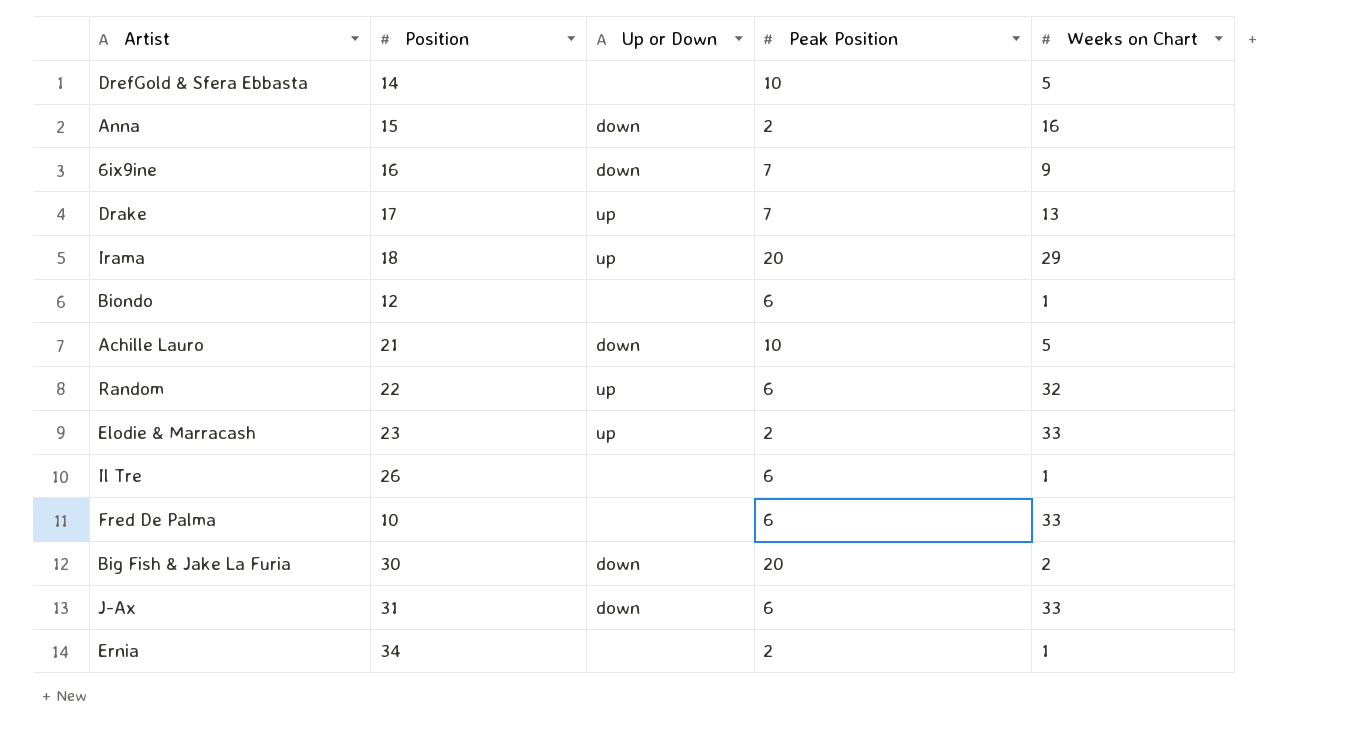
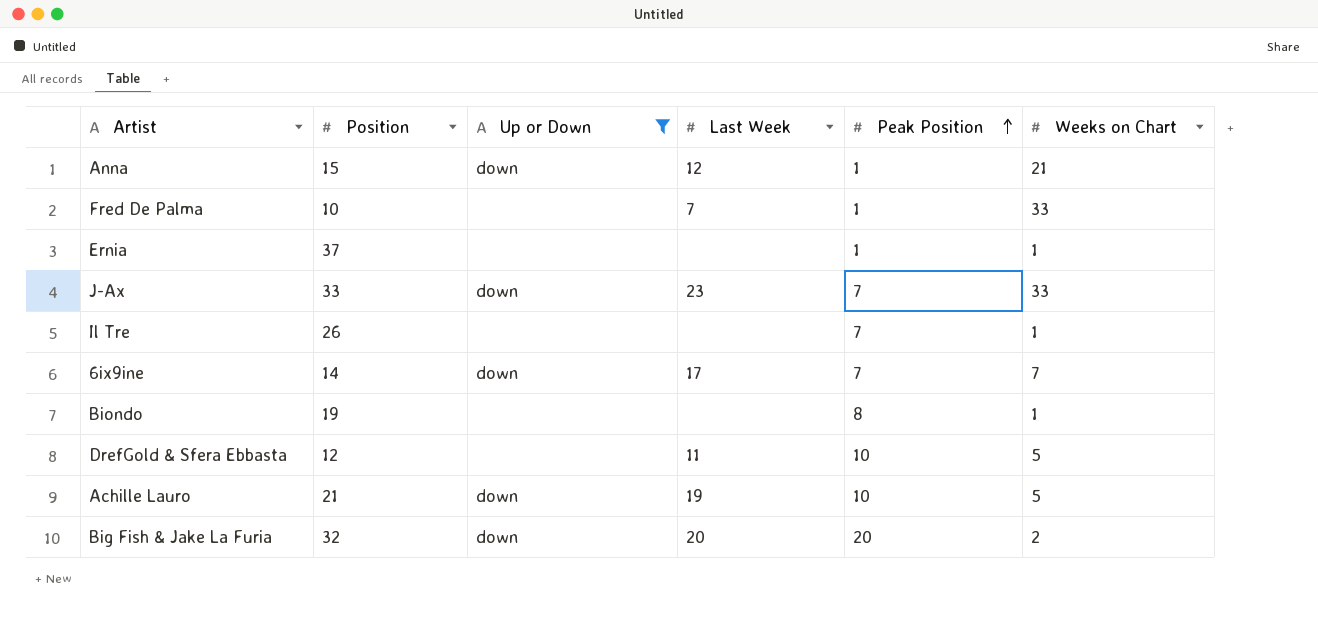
filter: none -> Up or Down != up
row order: none -> Peak Position ascending
column Last Week | position: none -> 4
Anna | Peak Position: 2 -> 1
Anna | Weeks on Chart: 16 -> 21
Fred De Palma | Peak Position: 6 -> 1
Ernia | Position: 34 -> 37
Ernia | Peak Position: 2 -> 1
J-Ax | Position: 31 -> 33
J-Ax | Peak Position: 6 -> 7
Il Tre | Peak Position: 6 -> 7
6ix9ine | Position: 16 -> 14
6ix9ine | Weeks on Chart: 9 -> 7
Biondo | Position: 12 -> 19
Biondo | Peak Position: 6 -> 8
DrefGold & Sfera Ebbasta | Position: 14 -> 12
Big Fish & Jake La Furia | Position: 30 -> 32

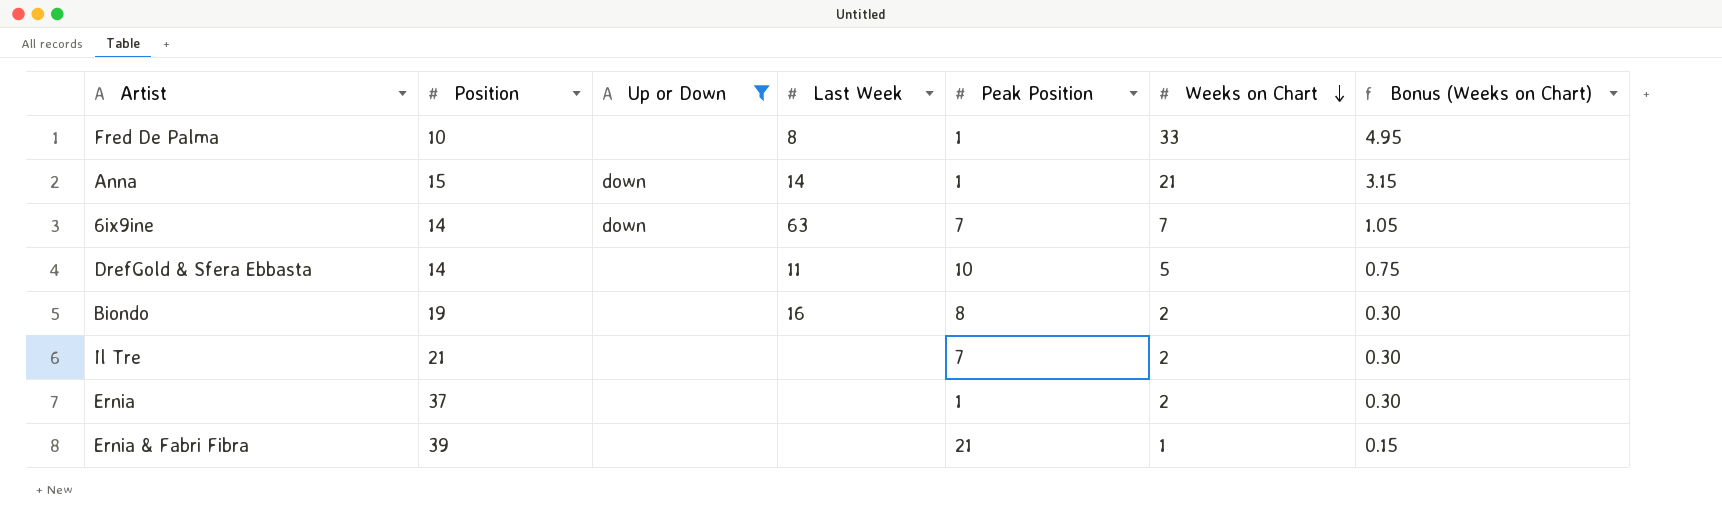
row order: Peak Position ascending -> Weeks on Chart descending
column Bonus (Weeks on Chart) | formula: none -> [Weeks on Chart] * 0.15
row J-Ax: 33 | down | 23 | 7 | 33 -> none
row Achille Lauro: 21 | down | 19 | 10 | 5 -> none
row Big Fish & Jake La Furia: 32 | down | 20 | 20 | 2 -> none
Fred De Palma | Last Week: 7 -> 8
Anna | Last Week: 12 -> 14
6ix9ine | Last Week: 17 -> 63
DrefGold & Sfera Ebbasta | Position: 12 -> 14
Biondo | Last Week: none -> 16
Biondo | Weeks on Chart: 1 -> 2
Il Tre | Position: 26 -> 21
Il Tre | Weeks on Chart: 1 -> 2
Ernia | Weeks on Chart: 1 -> 2
row Ernia & Fabri Fibra: none -> 39 | none | none | 21 | 1 | 0.15

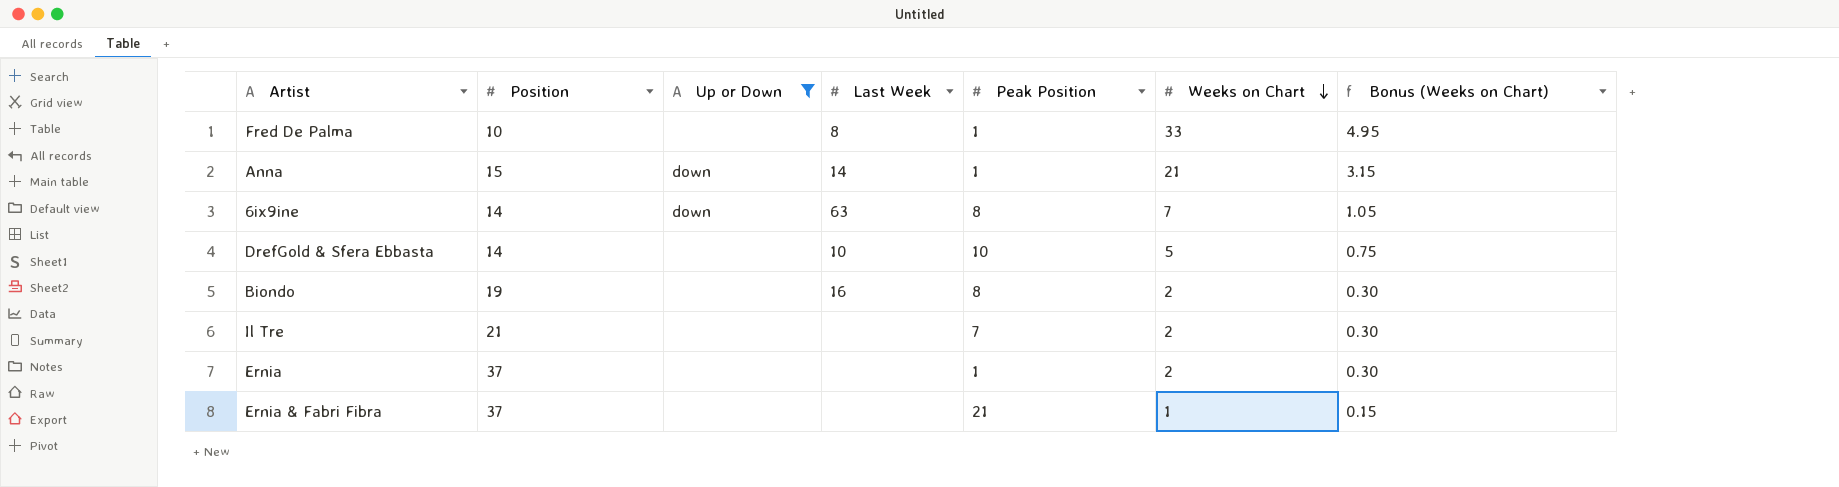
6ix9ine | Peak Position: 7 -> 8
DrefGold & Sfera Ebbasta | Last Week: 11 -> 10
Ernia & Fabri Fibra | Position: 39 -> 37

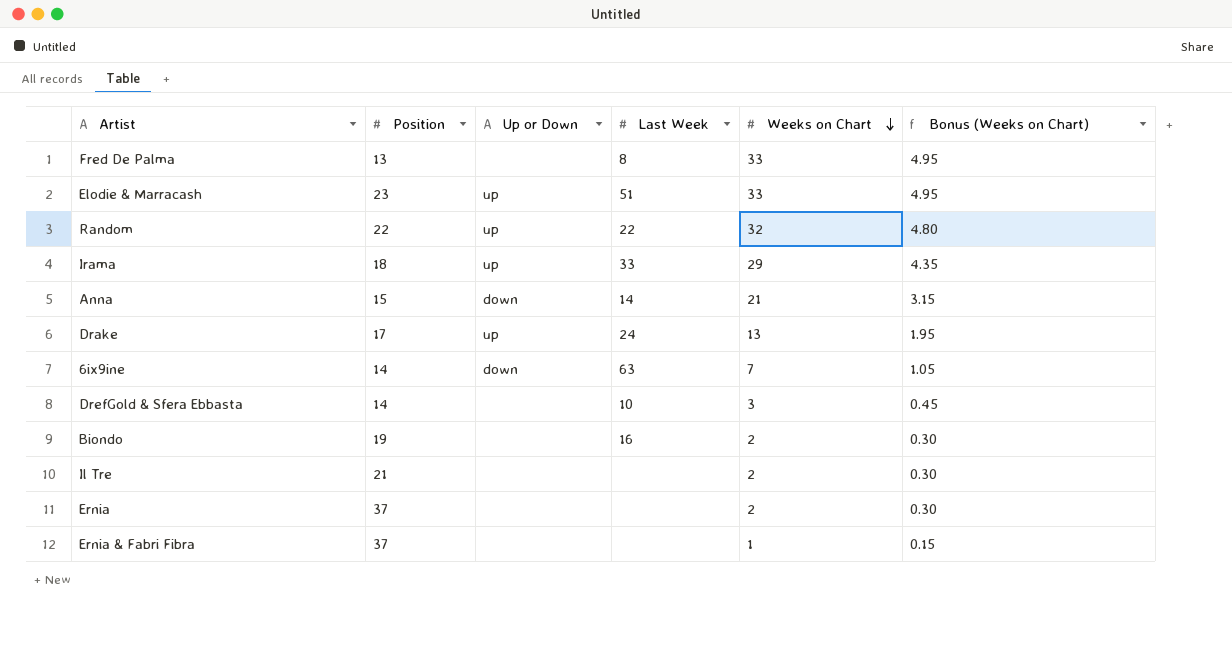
filter: Up or Down != up -> none
column Peak Position | position: 5 -> none
Fred De Palma | Position: 10 -> 13
DrefGold & Sfera Ebbasta | Weeks on Chart: 5 -> 3
DrefGold & Sfera Ebbasta | Bonus (Weeks on Chart): 0.75 -> 0.45

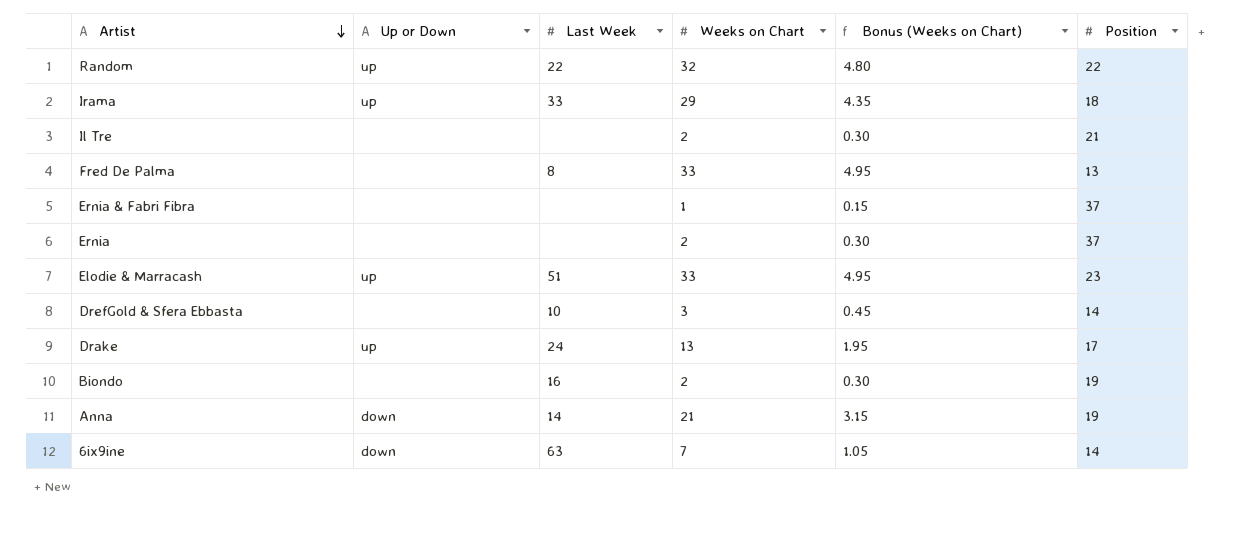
row order: Weeks on Chart descending -> Artist descending
column Position | position: 2 -> 6
Anna | Position: 15 -> 19

